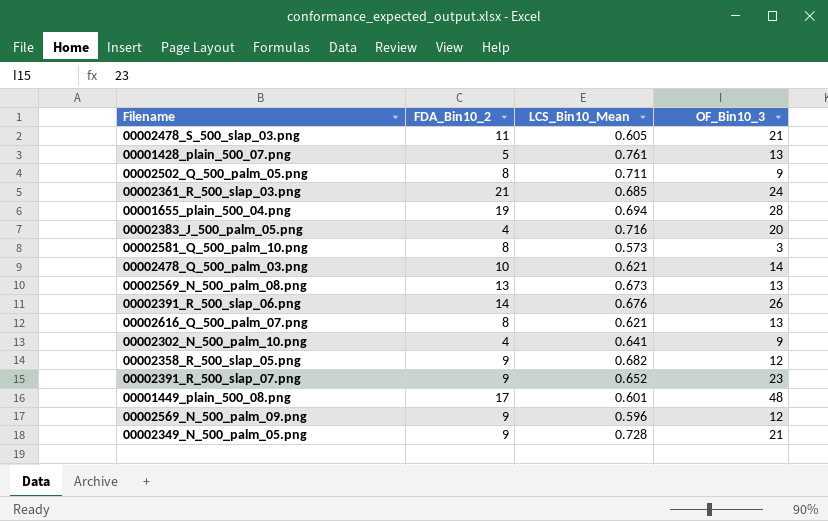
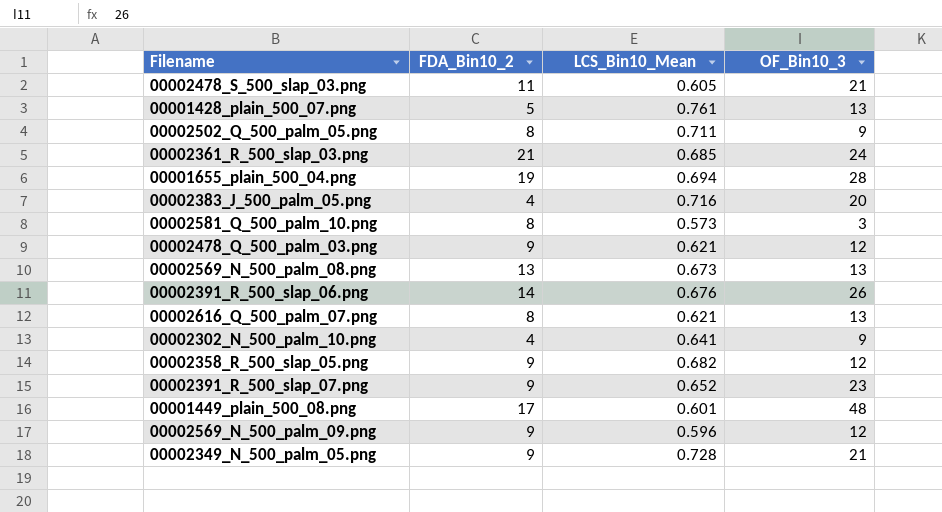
00002478_Q_500_palm_03.png | FDA_Bin10_2: 10 -> 9
00002478_Q_500_palm_03.png | OF_Bin10_3: 14 -> 12

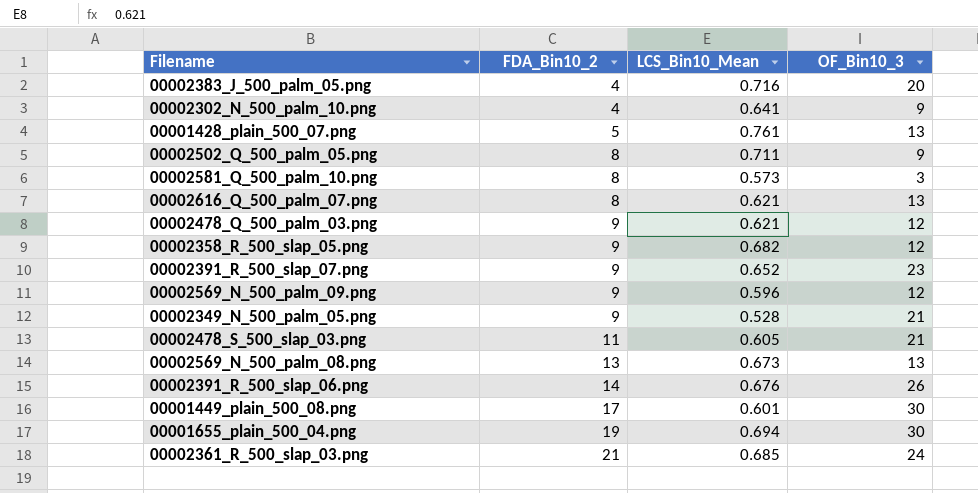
row order: none -> FDA_Bin10_2 ascending
00002349_N_500_palm_05.png | LCS_Bin10_Mean: 0.728 -> 0.528
00001449_plain_500_08.png | OF_Bin10_3: 48 -> 30
00001655_plain_500_04.png | OF_Bin10_3: 28 -> 30

